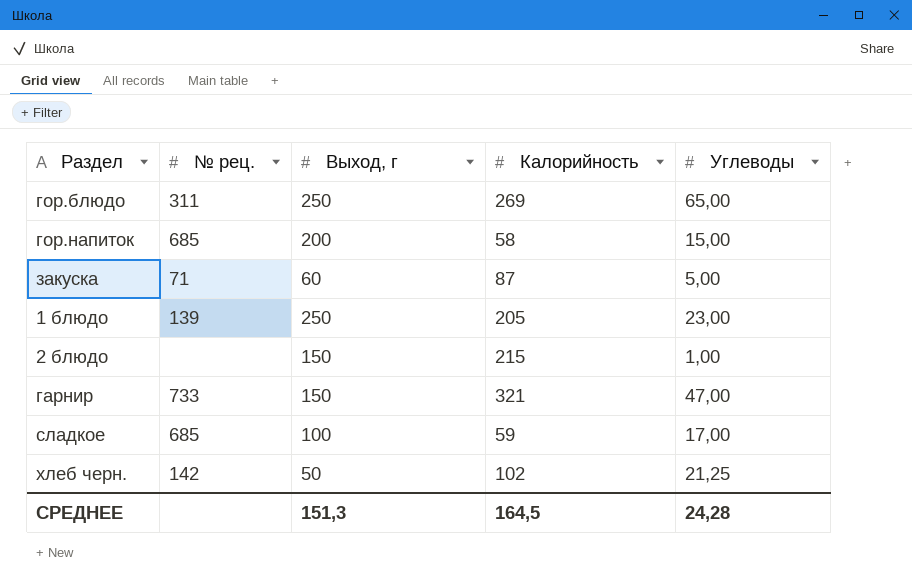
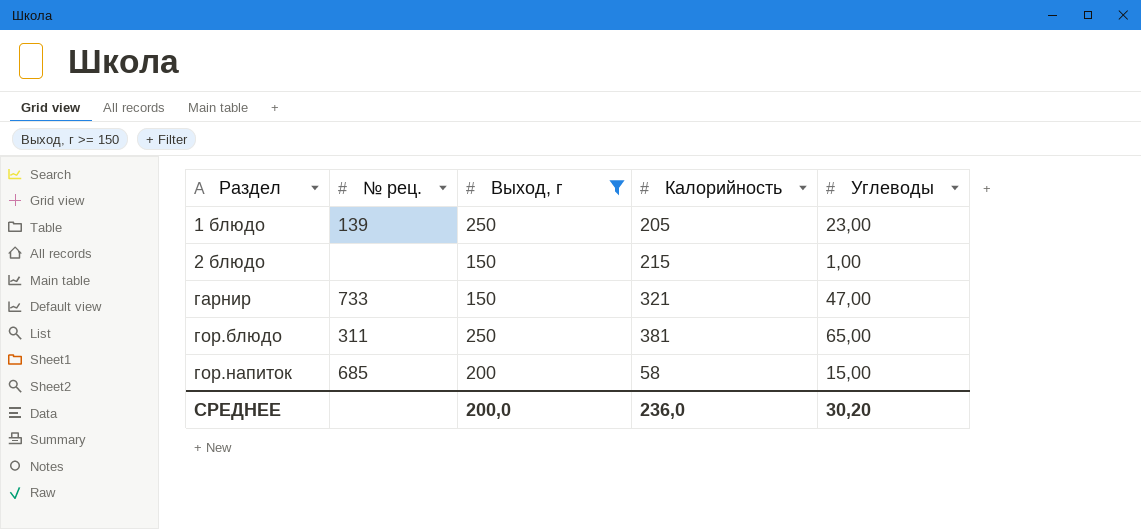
filter: none -> Выход, г >= 150
row order: none -> Раздел ascending
гор.блюдо | Калорийность: 269 -> 381
СРЕДНЕЕ | Выход, г: 151,3 -> 200,0
СРЕДНЕЕ | Калорийность: 164,5 -> 236,0
СРЕДНЕЕ | Углеводы: 24,28 -> 30,20

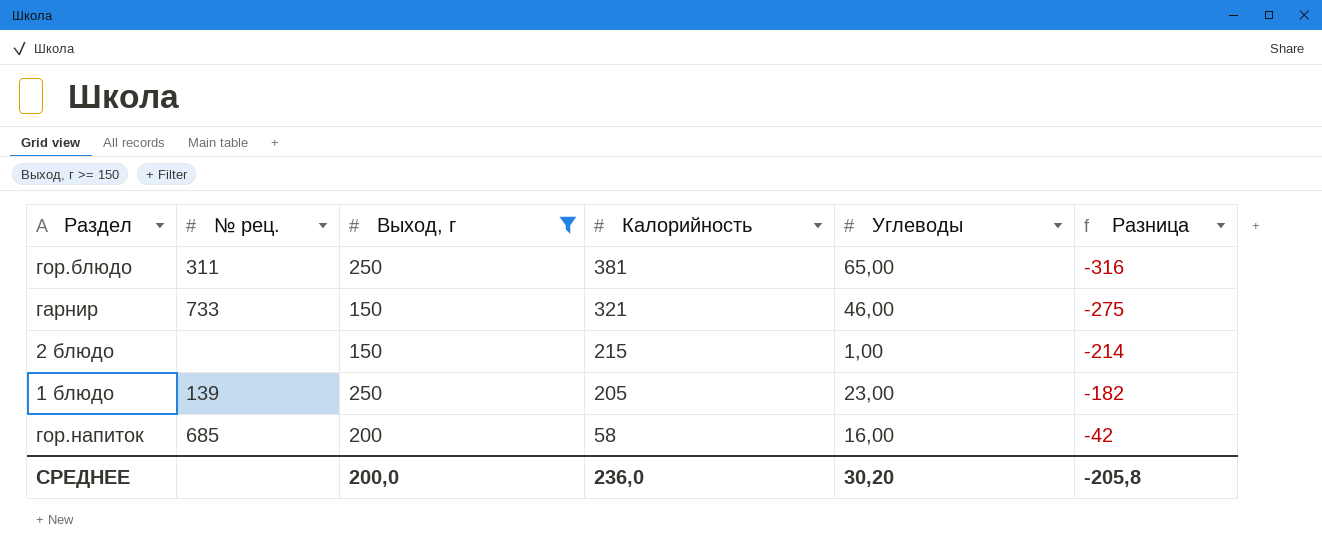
row order: Раздел ascending -> Калорийность descending
column Разница | formula: none -> [Углеводы] - [Калорийность]
гарнир | Углеводы: 47,00 -> 46,00
гор.напиток | Углеводы: 15,00 -> 16,00

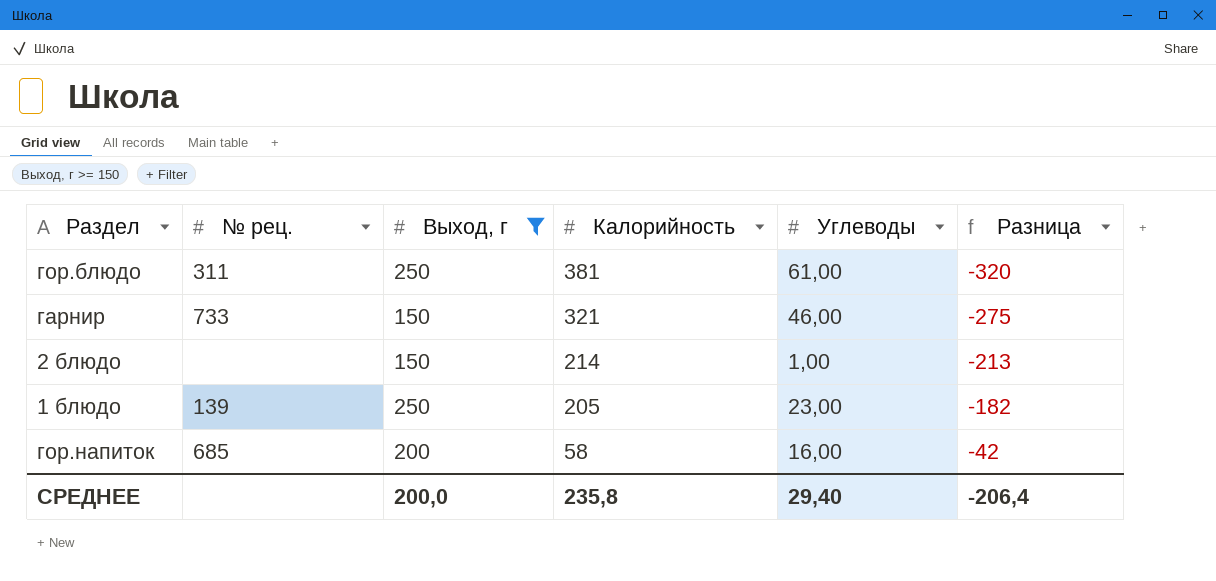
гор.блюдо | Углеводы: 65,00 -> 61,00
гор.блюдо | Разница: -316 -> -320
2 блюдо | Калорийность: 215 -> 214
2 блюдо | Разница: -214 -> -213
СРЕДНЕЕ | Калорийность: 236,0 -> 235,8
СРЕДНЕЕ | Углеводы: 30,20 -> 29,40
СРЕДНЕЕ | Разница: -205,8 -> -206,4

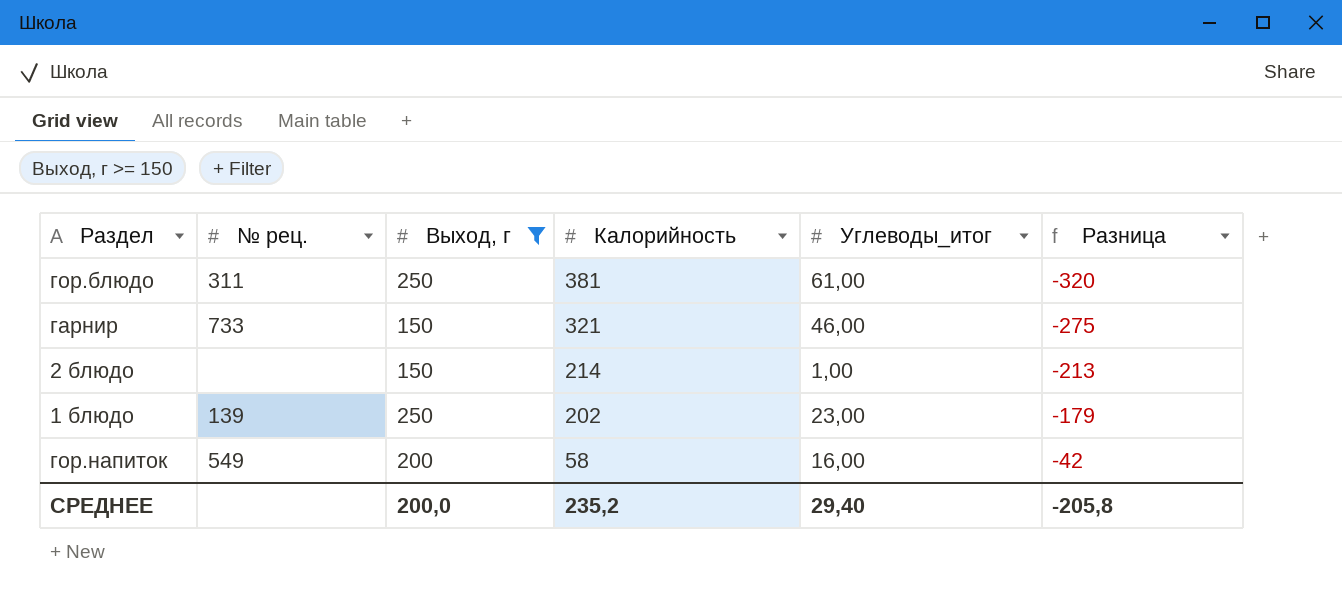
column name: Углеводы -> Углеводы_итог
1 блюдо | Калорийность: 205 -> 202
1 блюдо | Разница: -182 -> -179
гор.напиток | № рец.: 685 -> 549
СРЕДНЕЕ | Калорийность: 235,8 -> 235,2
СРЕДНЕЕ | Разница: -206,4 -> -205,8

